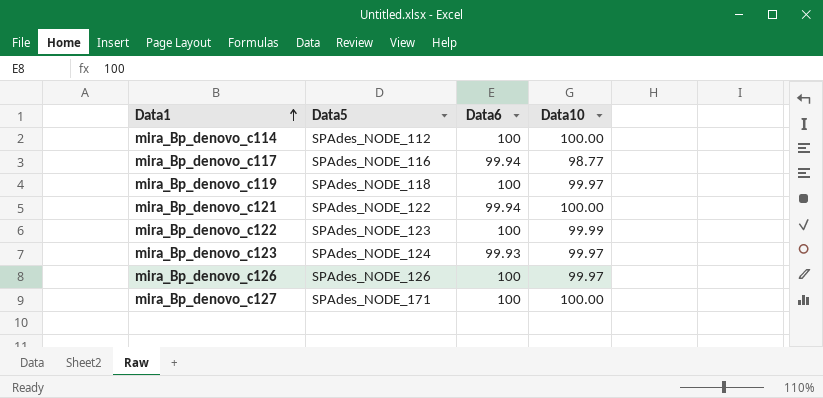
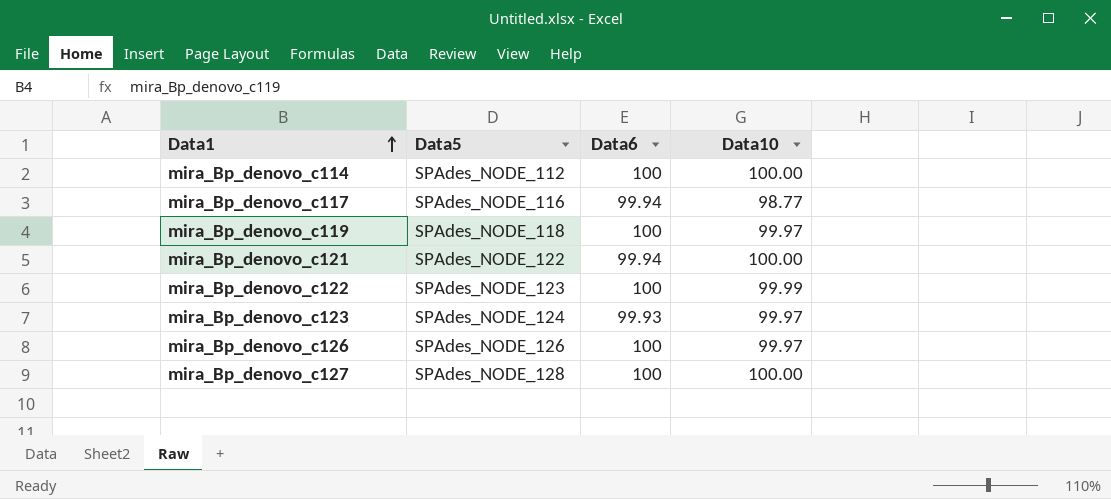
mira_Bp_denovo_c127 | Data5: SPAdes_NODE_171 -> SPAdes_NODE_128

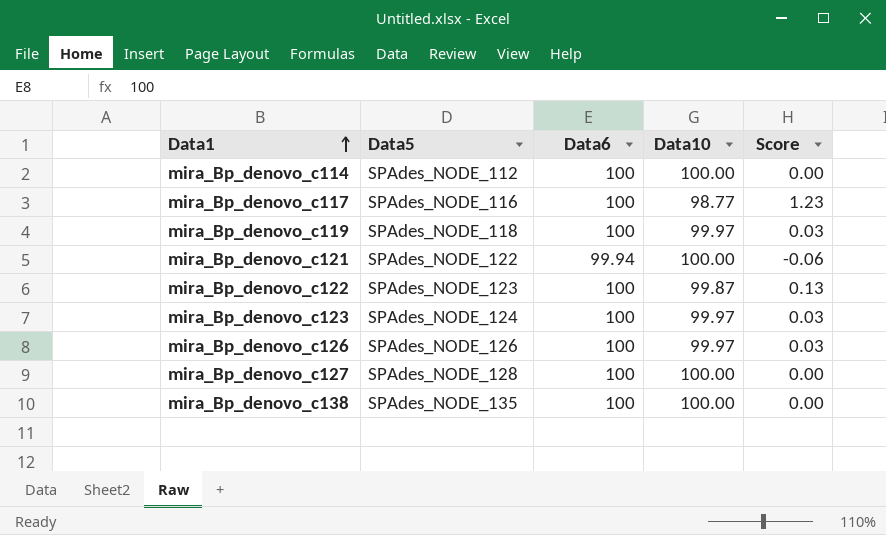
column Score | formula: none -> [Data6] - [Data10]
mira_Bp_denovo_c117 | Data6: 99.94 -> 100
mira_Bp_denovo_c122 | Data10: 99.99 -> 99.87
mira_Bp_denovo_c123 | Data6: 99.93 -> 100
row mira_Bp_denovo_c138: none -> SPAdes_NODE_135 | 100 | 100.00 | 0.00

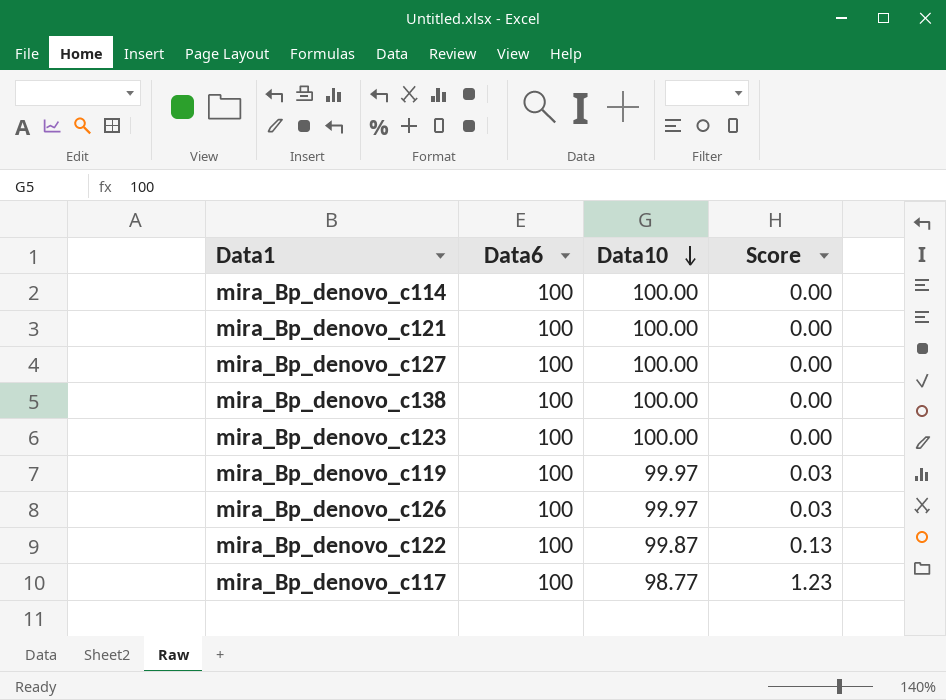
row order: Data1 ascending -> Data10 descending
column Data5 | position: 2 -> none
mira_Bp_denovo_c121 | Data6: 99.94 -> 100
mira_Bp_denovo_c121 | Score: -0.06 -> 0.00
mira_Bp_denovo_c123 | Data10: 99.97 -> 100.00
mira_Bp_denovo_c123 | Score: 0.03 -> 0.00

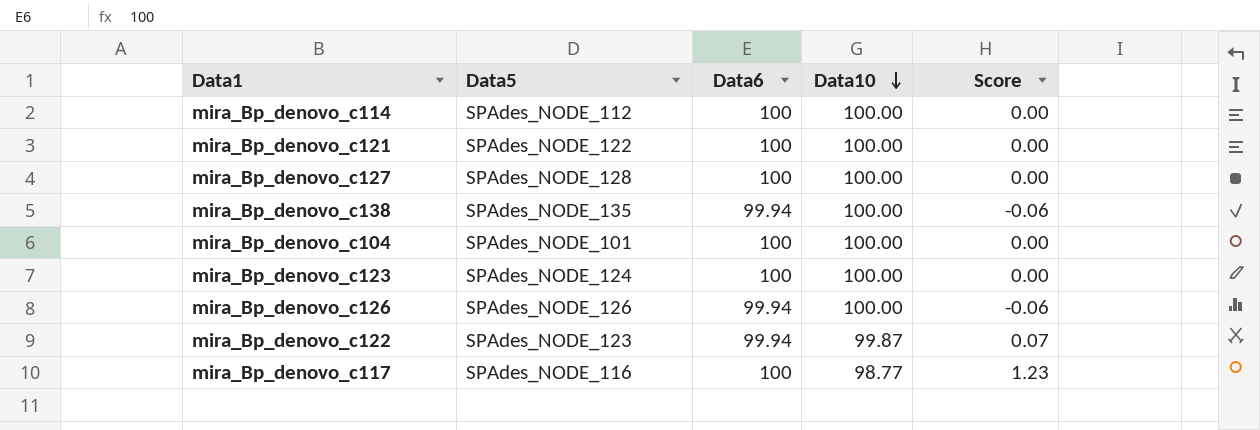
column Data5 | position: none -> 2
row mira_Bp_denovo_c119: 100 | 99.97 | 0.03 -> none
mira_Bp_denovo_c138 | Data6: 100 -> 99.94
mira_Bp_denovo_c138 | Score: 0.00 -> -0.06
row mira_Bp_denovo_c104: none -> SPAdes_NODE_101 | 100 | 100.00 | 0.00
mira_Bp_denovo_c126 | Data6: 100 -> 99.94
mira_Bp_denovo_c126 | Data10: 99.97 -> 100.00
mira_Bp_denovo_c126 | Score: 0.03 -> -0.06
mira_Bp_denovo_c122 | Data6: 100 -> 99.94
mira_Bp_denovo_c122 | Score: 0.13 -> 0.07

